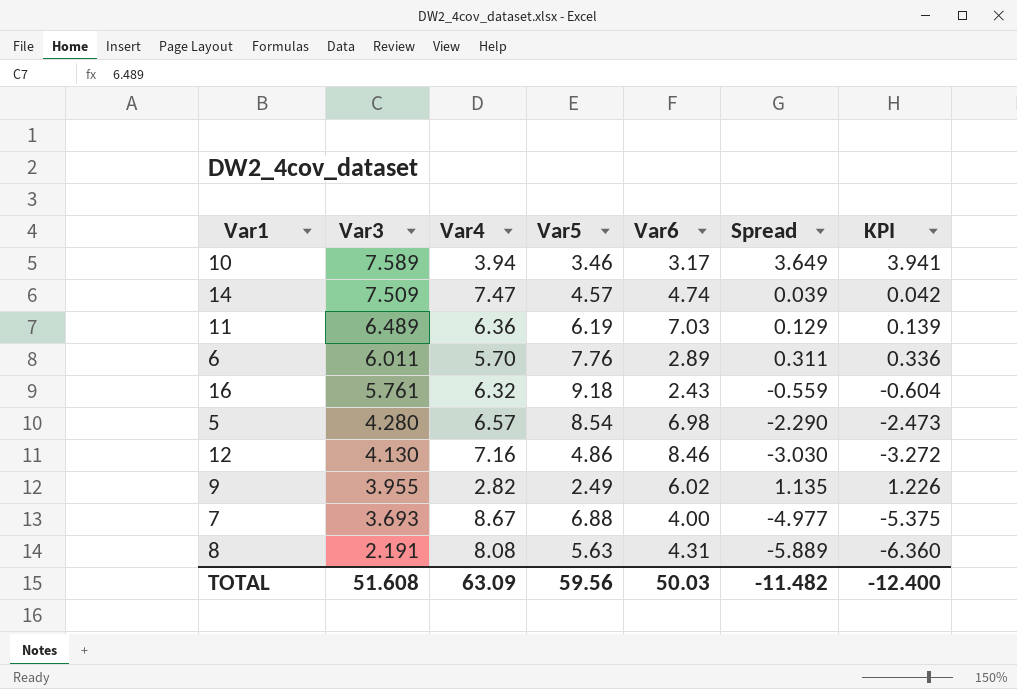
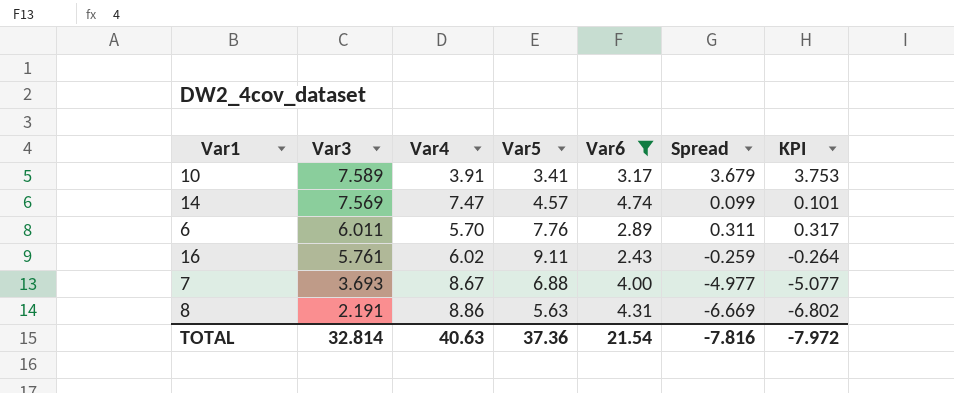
filter: none -> Var6 <= 4.74
column KPI | formula: [Spread] * 1.08 -> [Spread] * 1.02
10 | Var4: 3.94 -> 3.91
10 | Var5: 3.46 -> 3.41
10 | Spread: 3.649 -> 3.679
14 | Var3: 7.509 -> 7.569
14 | Spread: 0.039 -> 0.099
16 | Var4: 6.32 -> 6.02
16 | Var5: 9.18 -> 9.11
16 | Spread: -0.559 -> -0.259
8 | Var4: 8.08 -> 8.86
8 | Spread: -5.889 -> -6.669
TOTAL | Var3: 51.608 -> 32.814
TOTAL | Var4: 63.09 -> 40.63
TOTAL | Var5: 59.56 -> 37.36
TOTAL | Var6: 50.03 -> 21.54
TOTAL | Spread: -11.482 -> -7.816
TOTAL | KPI: -12.400 -> -7.972

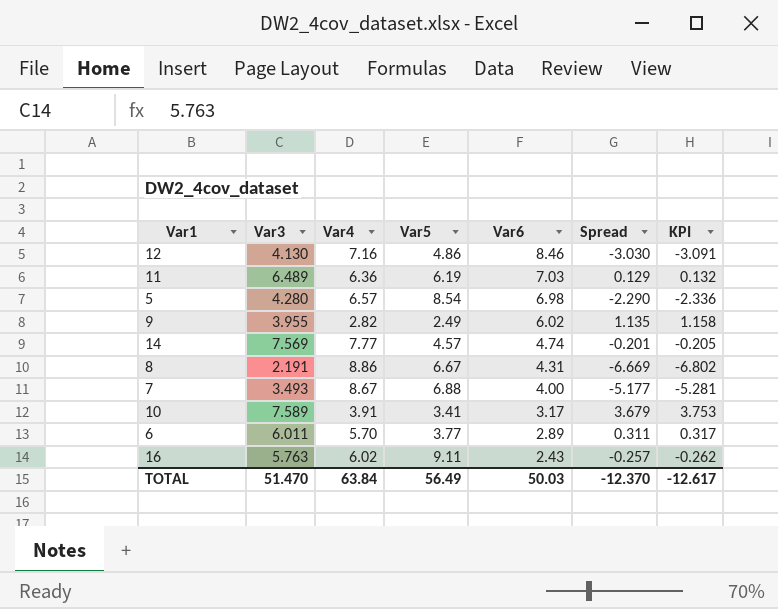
filter: Var6 <= 4.74 -> none
row order: Var3 descending -> Var6 descending
14 | Var4: 7.47 -> 7.77
14 | Spread: 0.099 -> -0.201
14 | KPI: 0.101 -> -0.205
8 | Var5: 5.63 -> 6.67
7 | Var3: 3.693 -> 3.493
7 | Spread: -4.977 -> -5.177
7 | KPI: -5.077 -> -5.281
6 | Var5: 7.76 -> 3.77
16 | Var3: 5.761 -> 5.763
16 | Spread: -0.259 -> -0.257
16 | KPI: -0.264 -> -0.262
TOTAL | Var3: 32.814 -> 51.470
TOTAL | Var4: 40.63 -> 63.84
TOTAL | Var5: 37.36 -> 56.49
TOTAL | Var6: 21.54 -> 50.03
TOTAL | Spread: -7.816 -> -12.370
TOTAL | KPI: -7.972 -> -12.617

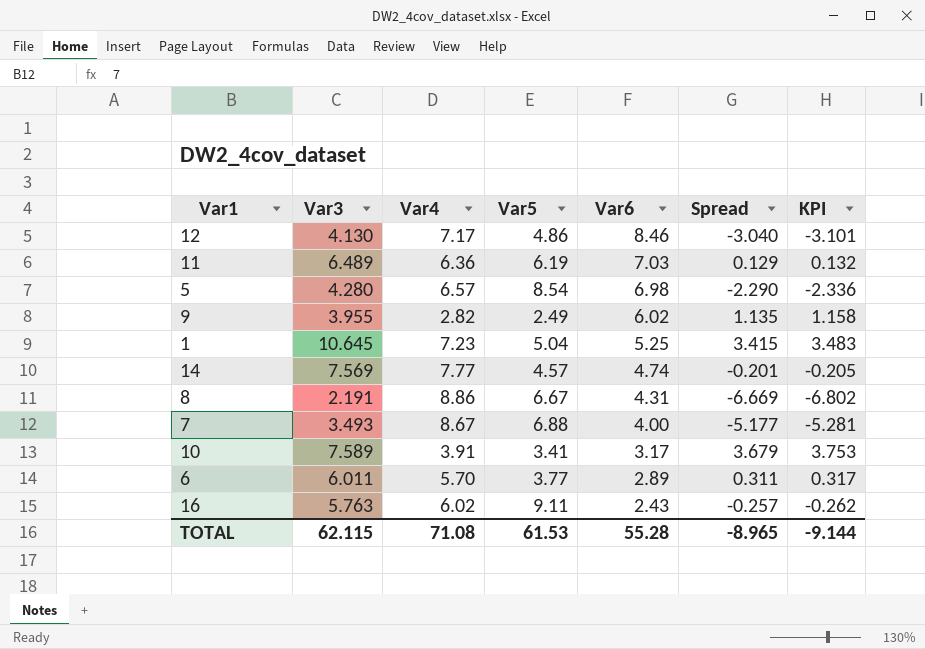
12 | Var4: 7.16 -> 7.17
12 | Spread: -3.030 -> -3.040
12 | KPI: -3.091 -> -3.101
row 1: none -> 10.645 | 7.23 | 5.04 | 5.25 | 3.415 | 3.483
TOTAL | Var3: 51.470 -> 62.115
TOTAL | Var4: 63.84 -> 71.08
TOTAL | Var5: 56.49 -> 61.53
TOTAL | Var6: 50.03 -> 55.28
TOTAL | Spread: -12.370 -> -8.965
TOTAL | KPI: -12.617 -> -9.144

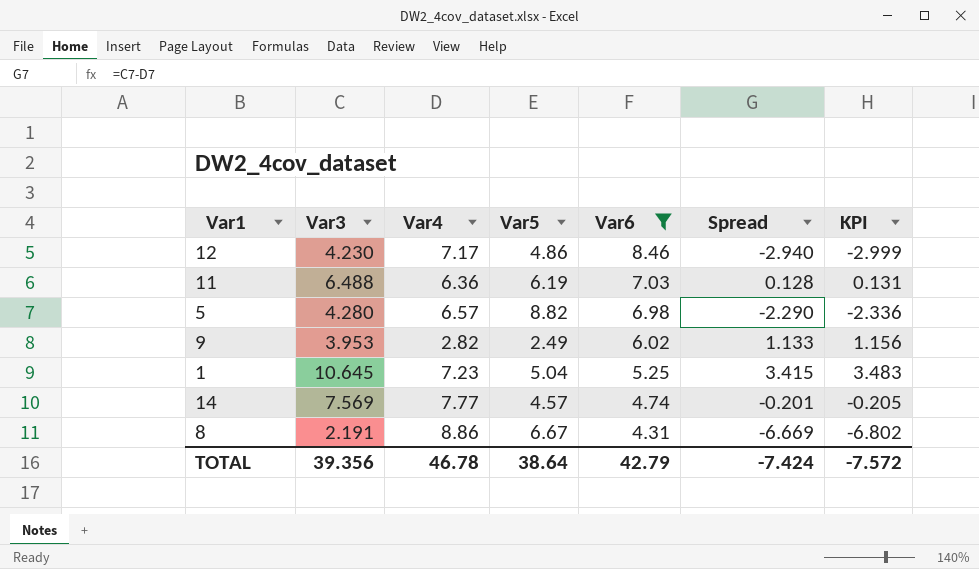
filter: none -> Var6 >= 4.31
12 | Var3: 4.130 -> 4.230
12 | Spread: -3.040 -> -2.940
12 | KPI: -3.101 -> -2.999
11 | Var3: 6.489 -> 6.488
11 | Spread: 0.129 -> 0.128
11 | KPI: 0.132 -> 0.131
5 | Var5: 8.54 -> 8.82
9 | Var3: 3.955 -> 3.953
9 | Spread: 1.135 -> 1.133
9 | KPI: 1.158 -> 1.156
TOTAL | Var3: 62.115 -> 39.356
TOTAL | Var4: 71.08 -> 46.78
TOTAL | Var5: 61.53 -> 38.64
TOTAL | Var6: 55.28 -> 42.79
TOTAL | Spread: -8.965 -> -7.424
TOTAL | KPI: -9.144 -> -7.572

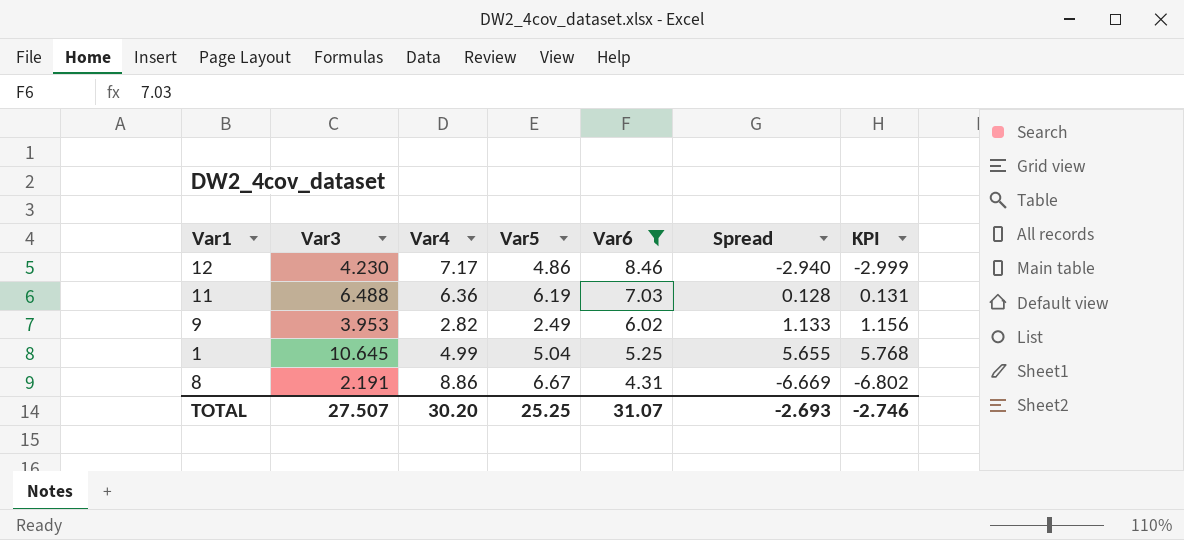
row 5: 4.280 | 6.57 | 8.82 | 6.98 | -2.290 | -2.336 -> none
row 14: 7.569 | 7.77 | 4.57 | 4.74 | -0.201 | -0.205 -> none
1 | Var4: 7.23 -> 4.99
1 | Spread: 3.415 -> 5.655
1 | KPI: 3.483 -> 5.768
TOTAL | Var3: 39.356 -> 27.507
TOTAL | Var4: 46.78 -> 30.20
TOTAL | Var5: 38.64 -> 25.25
TOTAL | Var6: 42.79 -> 31.07
TOTAL | Spread: -7.424 -> -2.693
TOTAL | KPI: -7.572 -> -2.746

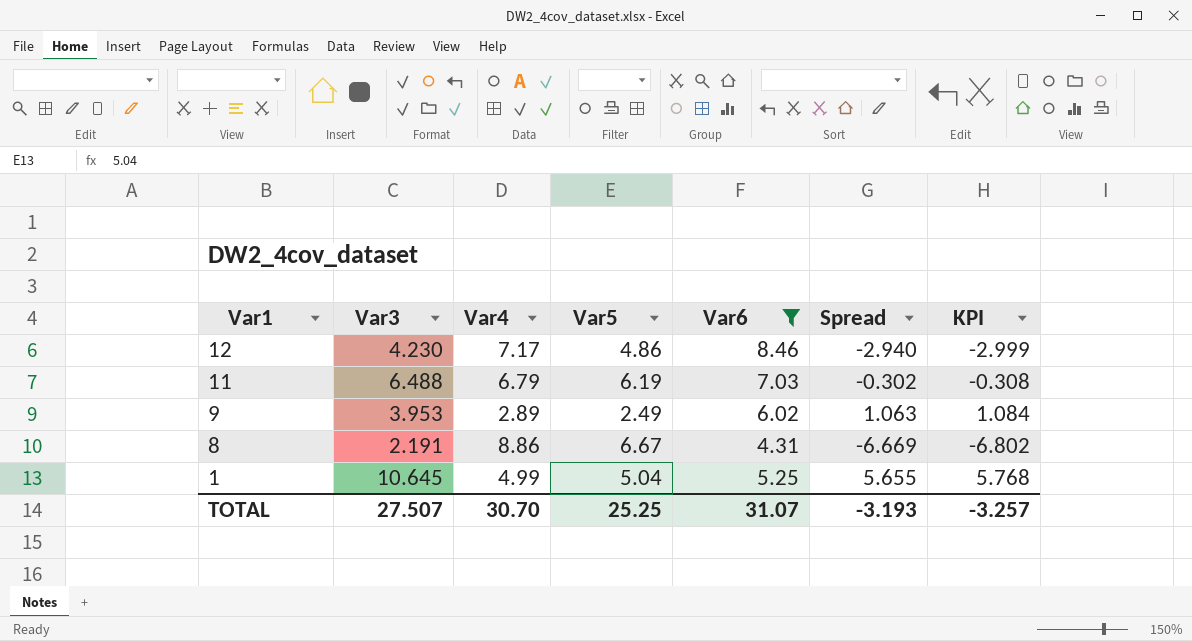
row order: Var6 descending -> Var1 descending
11 | Var4: 6.36 -> 6.79
11 | Spread: 0.128 -> -0.302
11 | KPI: 0.131 -> -0.308
9 | Var4: 2.82 -> 2.89
9 | Spread: 1.133 -> 1.063
9 | KPI: 1.156 -> 1.084
TOTAL | Var4: 30.20 -> 30.70
TOTAL | Spread: -2.693 -> -3.193
TOTAL | KPI: -2.746 -> -3.257

